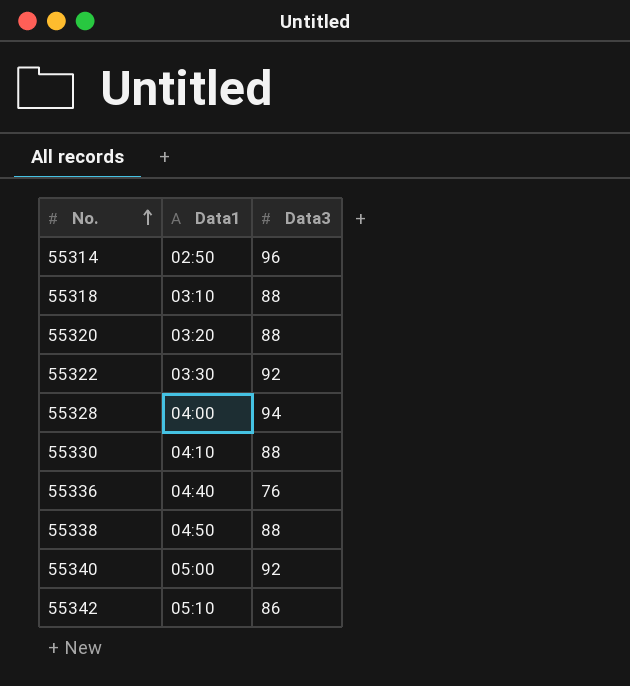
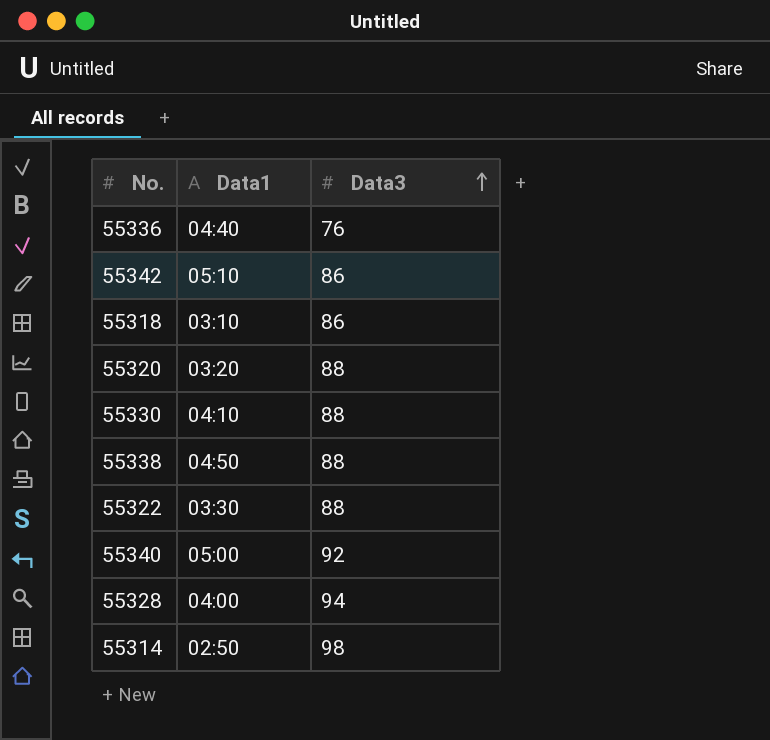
row order: No. ascending -> Data3 ascending
55318 | Data3: 88 -> 86
55322 | Data3: 92 -> 88
55314 | Data3: 96 -> 98

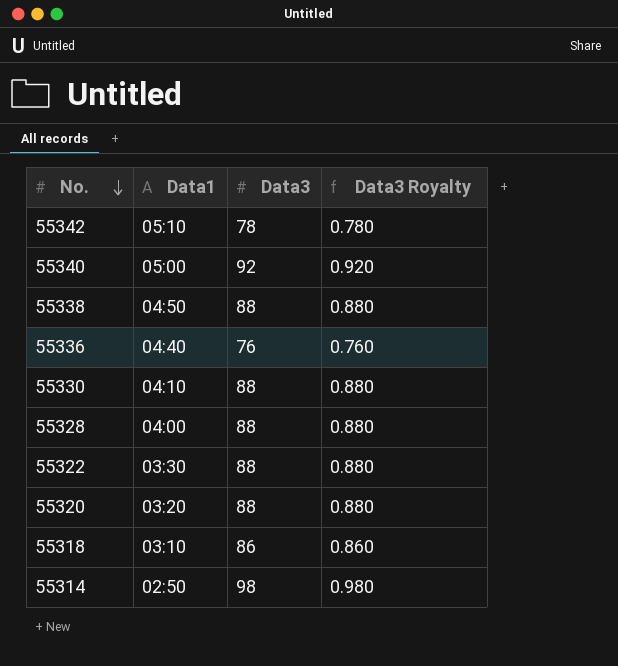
row order: Data3 ascending -> No. descending
column Data3 Royalty | formula: none -> [Data3] * 0.01
55342 | Data3: 86 -> 78
55328 | Data3: 94 -> 88

